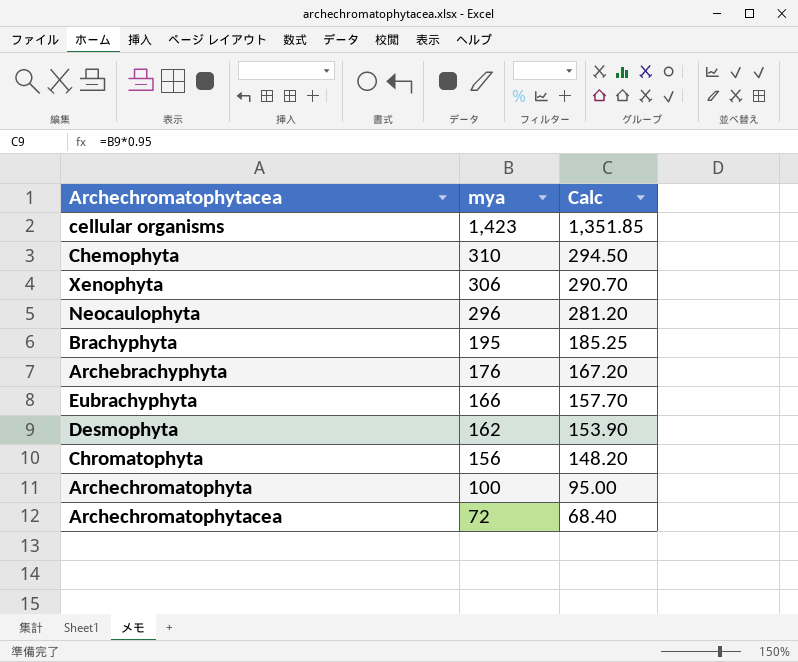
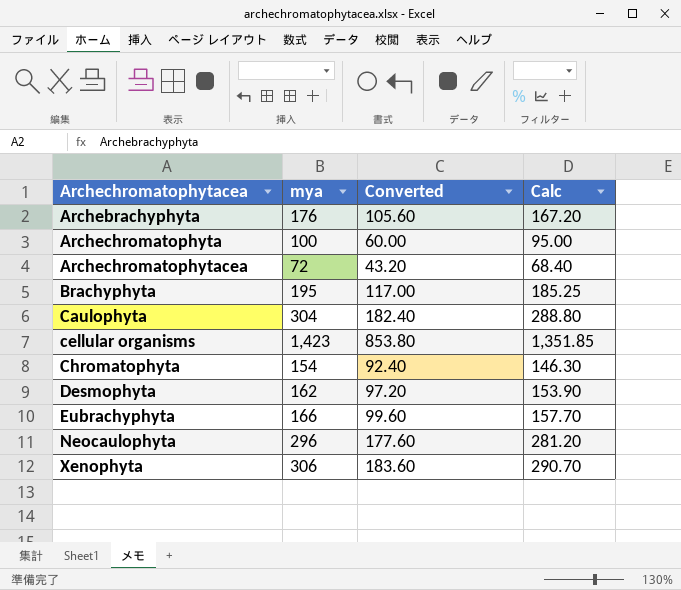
row order: mya descending -> Archechromatophytacea ascending
column Converted | formula: none -> [mya] * 0.6
row Chemophyta: 310 | 294.50 -> none
row Caulophyta: none -> 304 | 182.40 | 288.80
Chromatophyta | mya: 156 -> 154
Chromatophyta | Calc: 148.20 -> 146.30

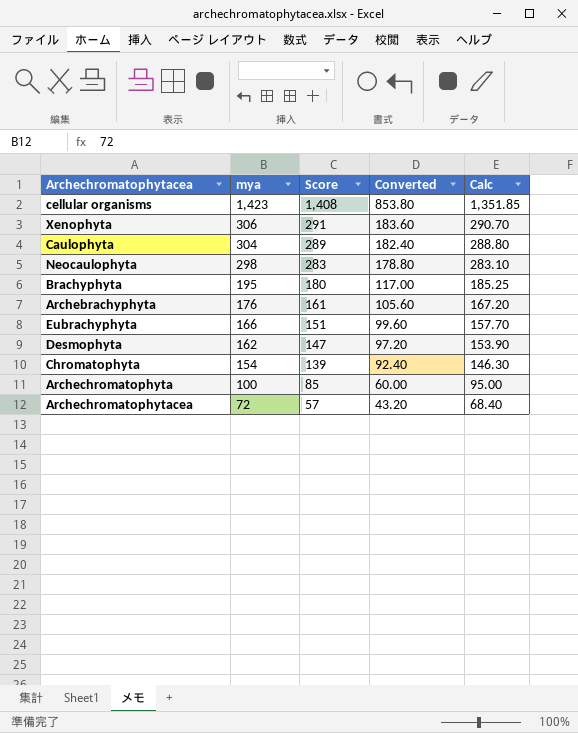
row order: Archechromatophytacea ascending -> mya descending
column Score | formula: none -> [mya] - 15
Neocaulophyta | mya: 296 -> 298
Neocaulophyta | Converted: 177.60 -> 178.80
Neocaulophyta | Calc: 281.20 -> 283.10

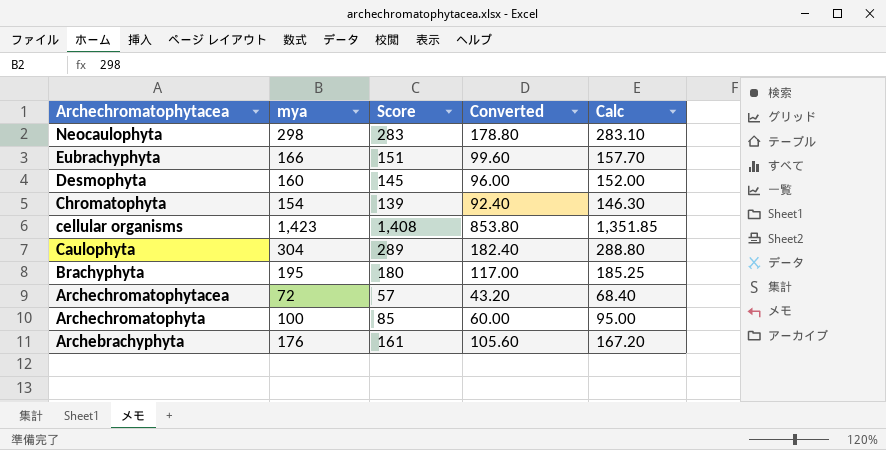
row order: mya descending -> Archechromatophytacea descending
row Xenophyta: 306 | 291 | 183.60 | 290.70 -> none
Desmophyta | mya: 162 -> 160
Desmophyta | Score: 147 -> 145
Desmophyta | Converted: 97.20 -> 96.00
Desmophyta | Calc: 153.90 -> 152.00

